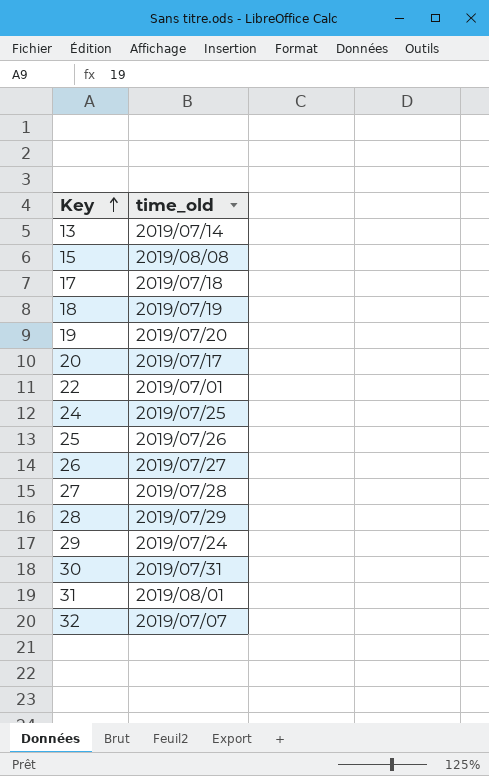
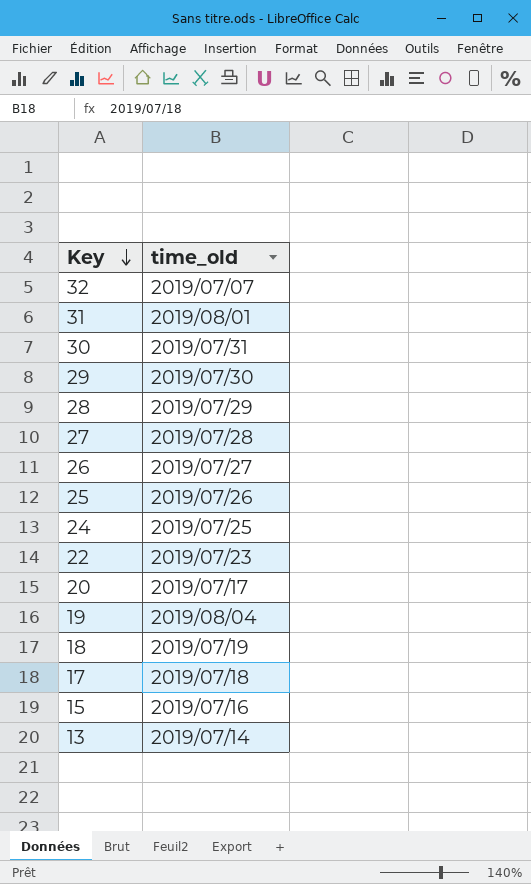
row order: Key ascending -> Key descending
29 | time_old: 2019/07/24 -> 2019/07/30
22 | time_old: 2019/07/01 -> 2019/07/23
19 | time_old: 2019/07/20 -> 2019/08/04
15 | time_old: 2019/08/08 -> 2019/07/16

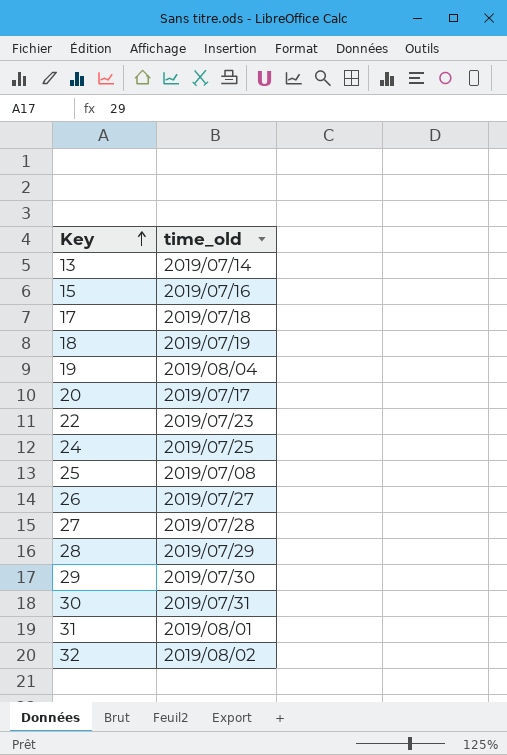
row order: Key descending -> Key ascending
25 | time_old: 2019/07/26 -> 2019/07/08
32 | time_old: 2019/07/07 -> 2019/08/02

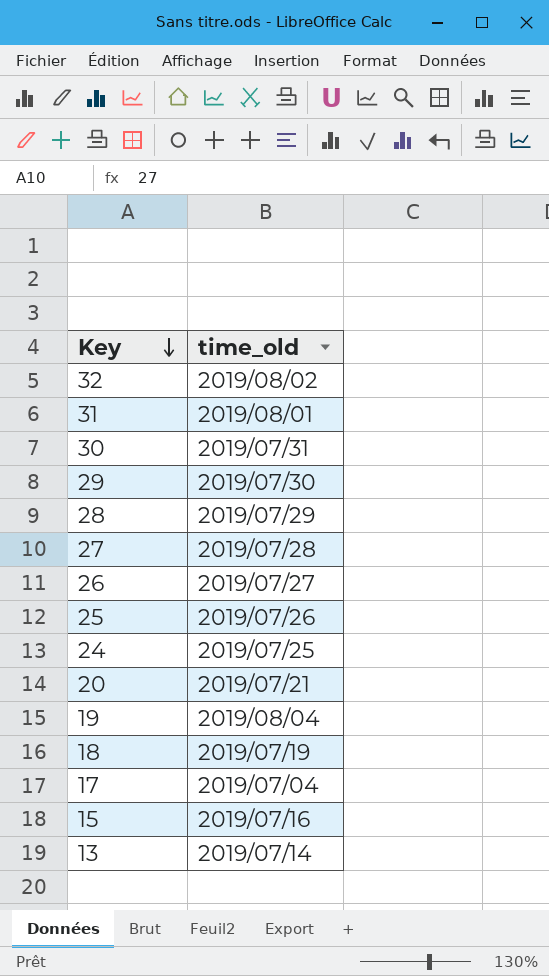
row order: Key ascending -> Key descending
row 22: 2019/07/23 -> none
25 | time_old: 2019/07/08 -> 2019/07/26
20 | time_old: 2019/07/17 -> 2019/07/21
17 | time_old: 2019/07/18 -> 2019/07/04

